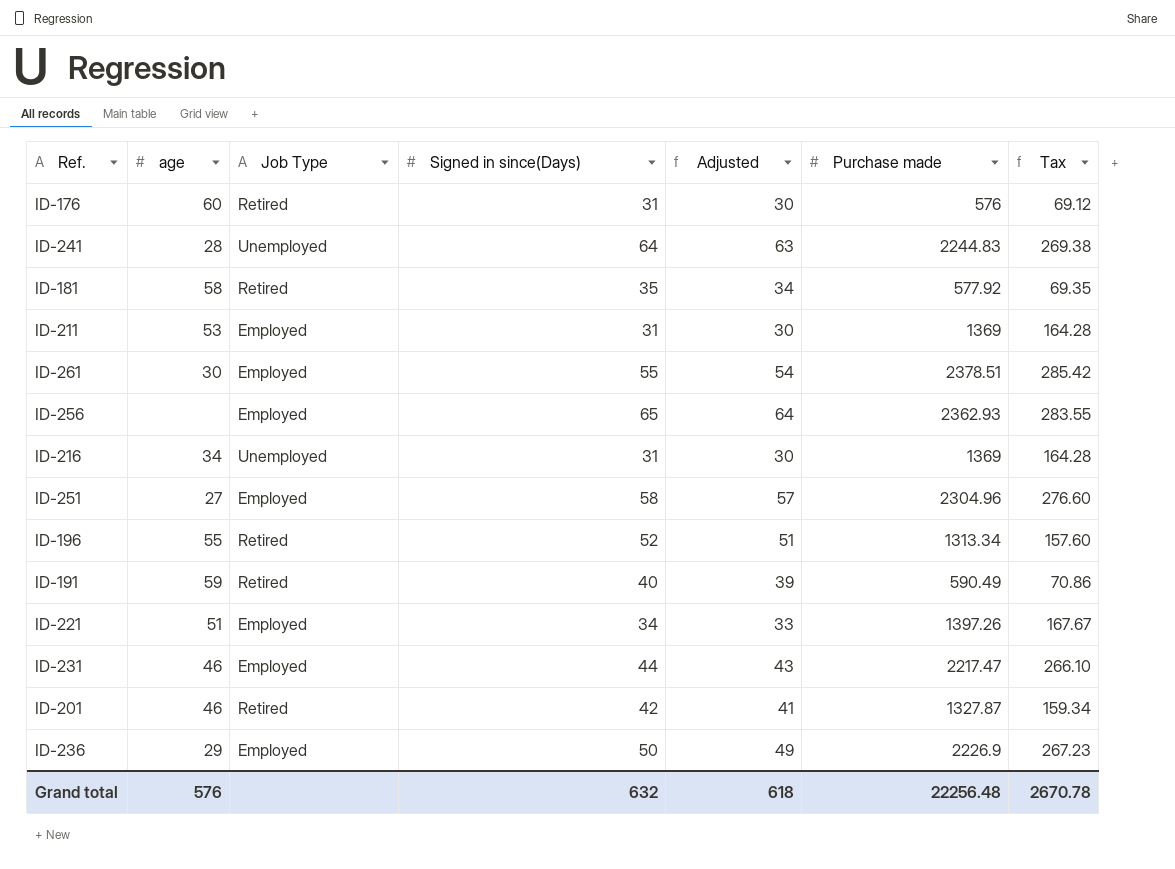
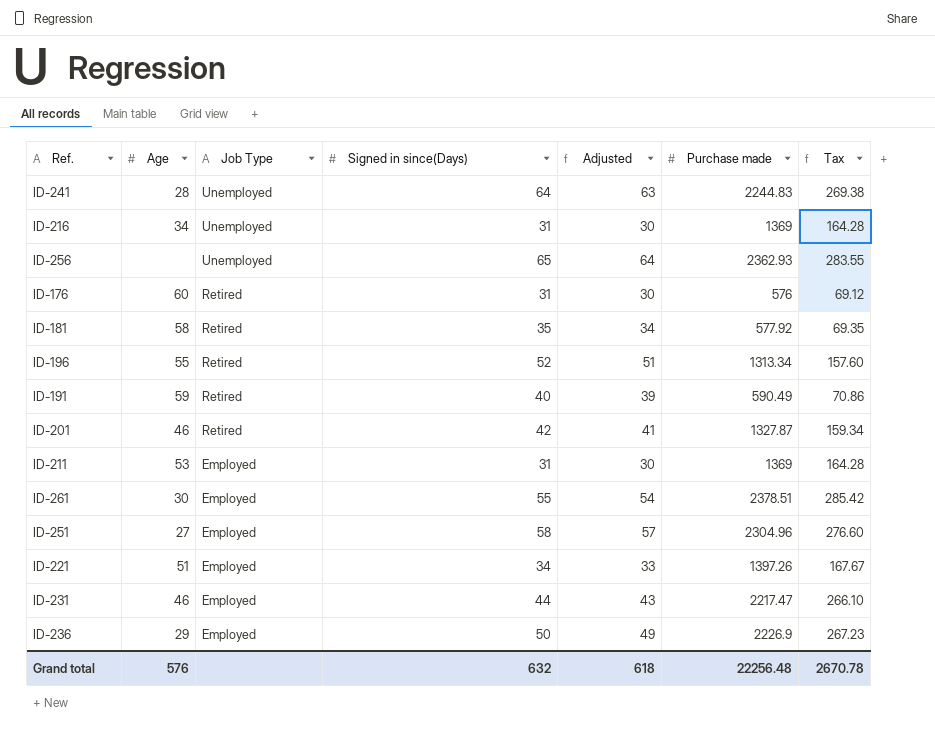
row order: none -> Job Type descending
column name: age -> Age
ID-256 | Job Type: Employed -> Unemployed

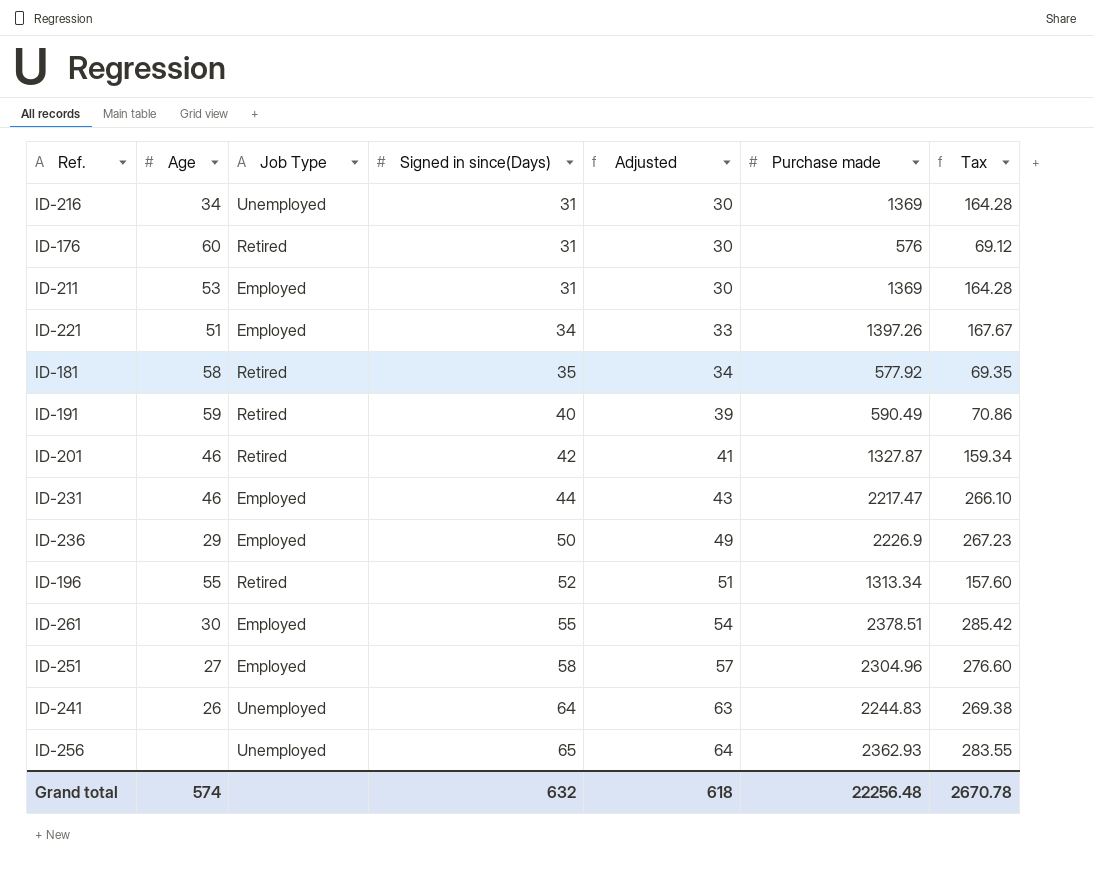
row order: Job Type descending -> Signed in since(Days) ascending
ID-241 | Age: 28 -> 26
Grand total | Age: 576 -> 574

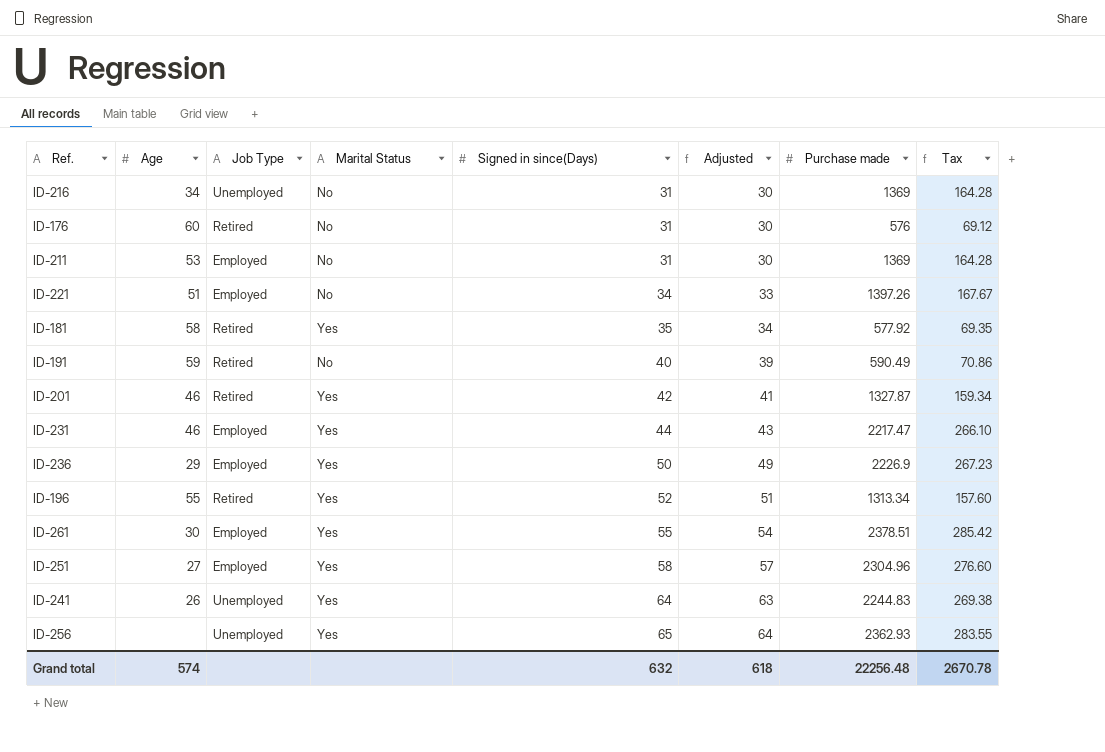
column Marital Status | position: none -> 4

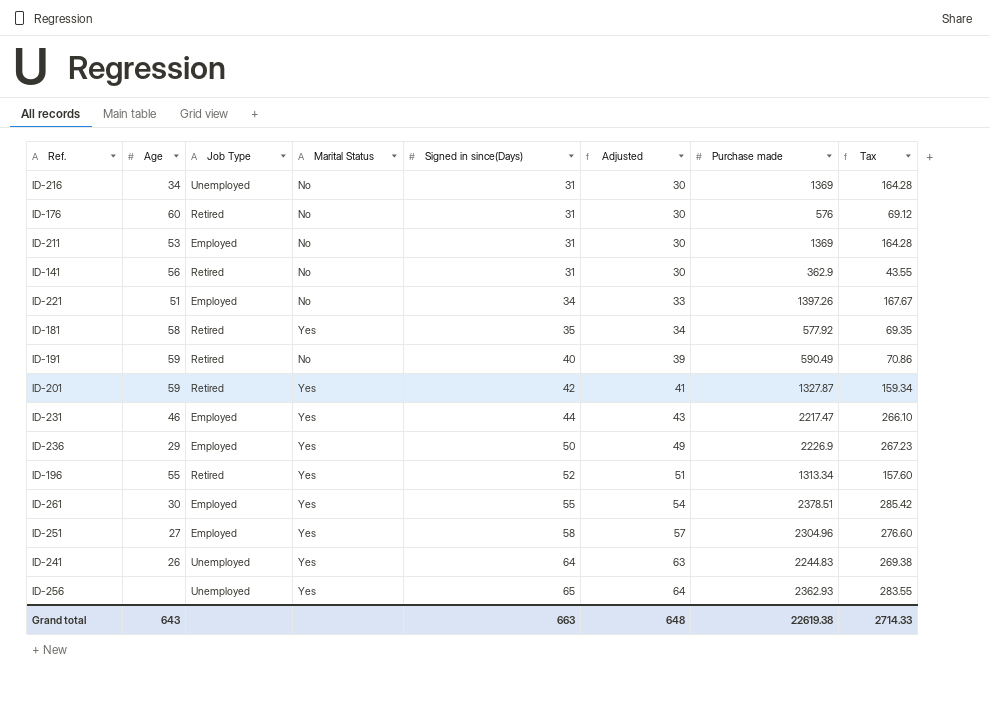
row ID-141: none -> 56 | Retired | No | 31 | 30 | 362.9 | 43.55
ID-201 | Age: 46 -> 59
Grand total | Age: 574 -> 643
Grand total | Signed in since(Days): 632 -> 663
Grand total | Adjusted: 618 -> 648
Grand total | Purchase made: 22256.48 -> 22619.38
Grand total | Tax: 2670.78 -> 2714.33

